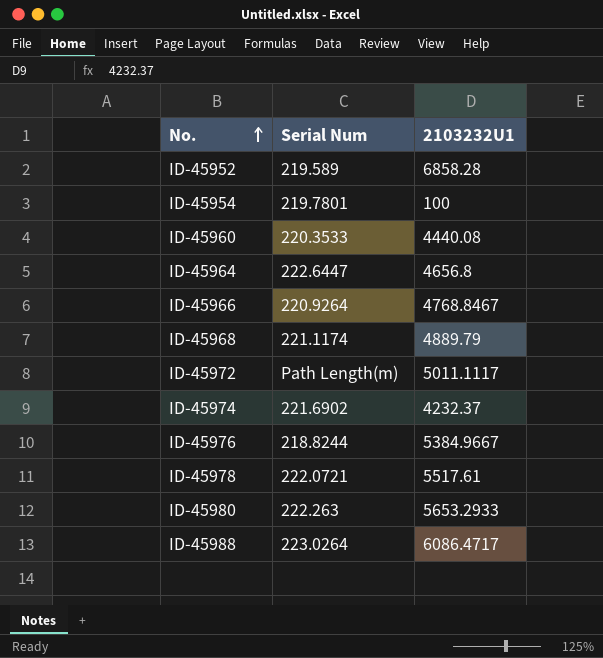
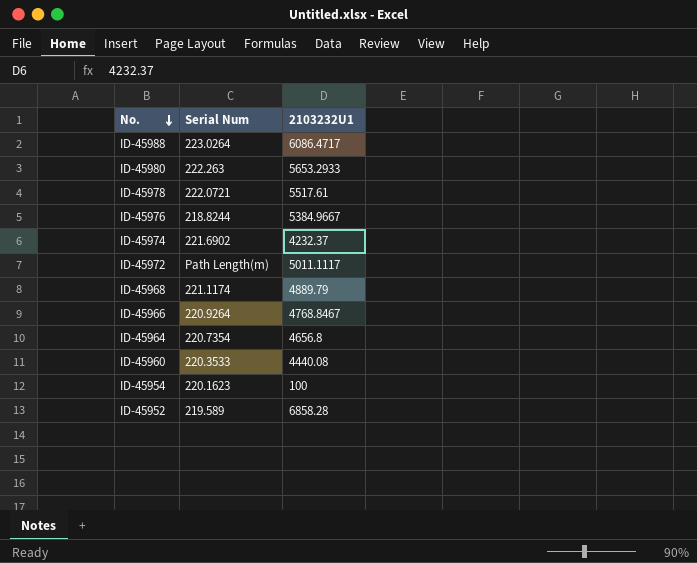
row order: No. ascending -> No. descending
ID-45964 | Serial Num: 222.6447 -> 220.7354
ID-45954 | Serial Num: 219.7801 -> 220.1623

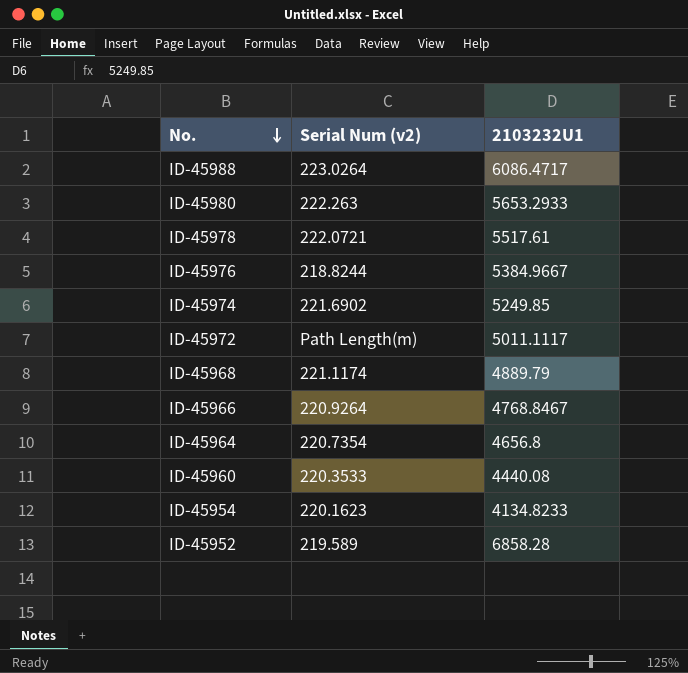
column name: Serial Num -> Serial Num (v2)
ID-45974 | 2103232U1: 4232.37 -> 5249.85
ID-45954 | 2103232U1: 100 -> 4134.8233

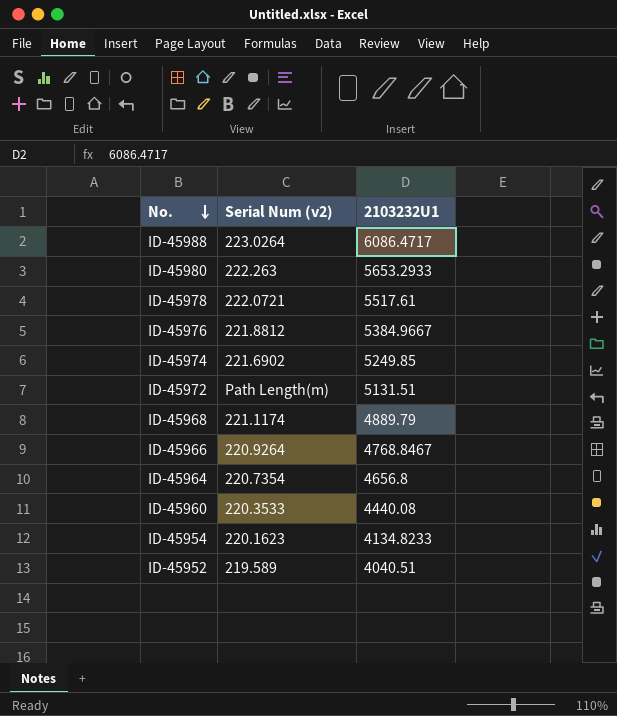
ID-45976 | Serial Num (v2): 218.8244 -> 221.8812
ID-45972 | 2103232U1: 5011.1117 -> 5131.51
ID-45952 | 2103232U1: 6858.28 -> 4040.51

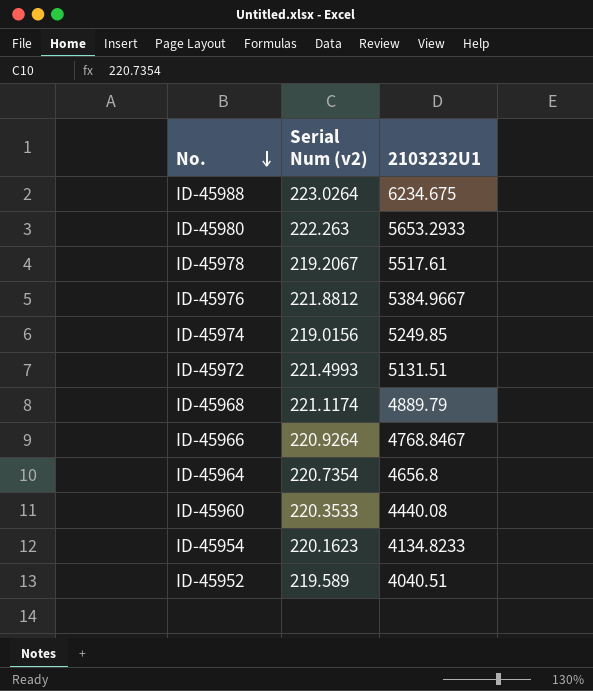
ID-45988 | 2103232U1: 6086.4717 -> 6234.675
ID-45978 | Serial Num (v2): 222.0721 -> 219.2067
ID-45974 | Serial Num (v2): 221.6902 -> 219.0156
ID-45972 | Serial Num (v2): Path Length(m) -> 221.4993

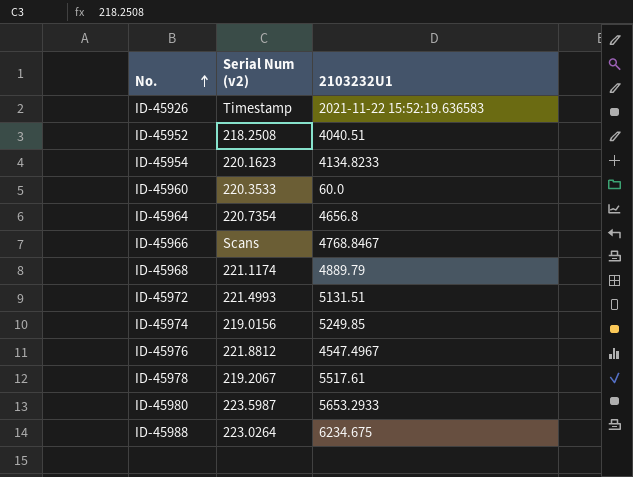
row order: No. descending -> No. ascending
row ID-45926: none -> Timestamp | 2021-11-22 15:52:19.636583
ID-45952 | Serial Num (v2): 219.589 -> 218.2508
ID-45960 | 2103232U1: 4440.08 -> 60.0
ID-45966 | Serial Num (v2): 220.9264 -> Scans
ID-45976 | 2103232U1: 5384.9667 -> 4547.4967
ID-45980 | Serial Num (v2): 222.263 -> 223.5987

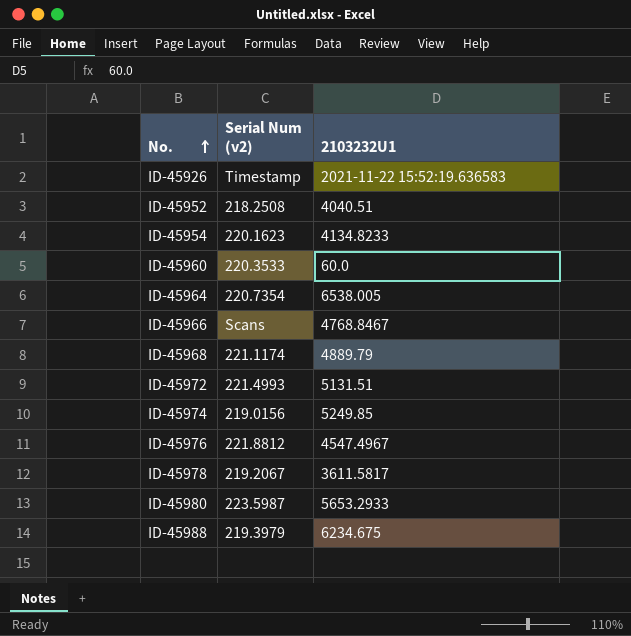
ID-45964 | 2103232U1: 4656.8 -> 6538.005
ID-45978 | 2103232U1: 5517.61 -> 3611.5817
ID-45988 | Serial Num (v2): 223.0264 -> 219.3979

